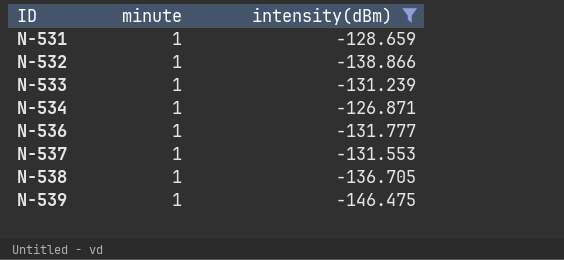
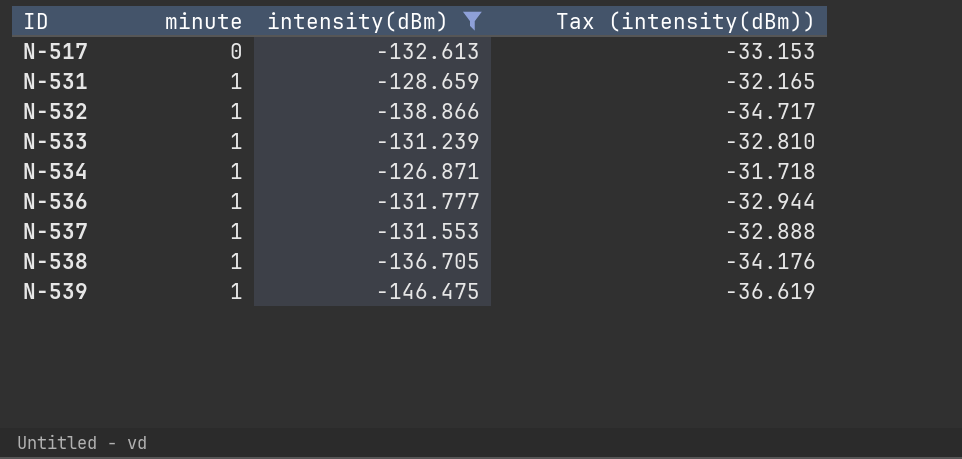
column Tax (intensity(dBm)) | formula: none -> [intensity(dBm)] * 0.25
row N-517: none -> 0 | -132.613 | -33.153

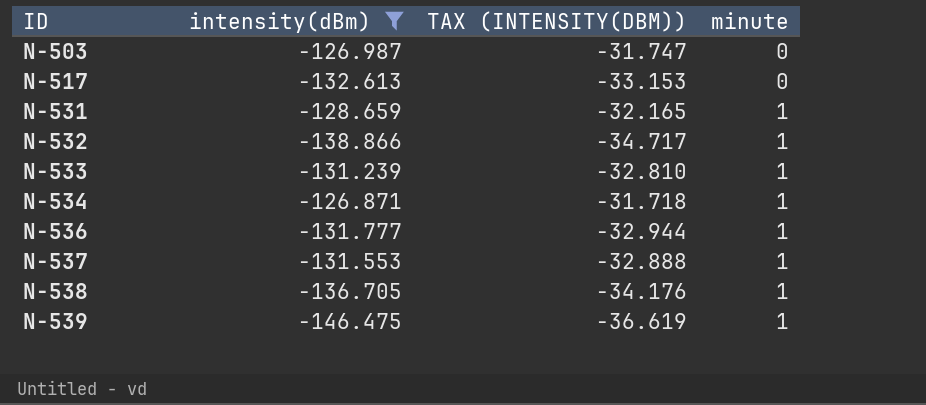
column name: Tax (intensity(dBm)) -> TAX (INTENSITY(DBM))
column minute | position: 2 -> 4
row N-503: none -> -126.987 | -31.747 | 0

